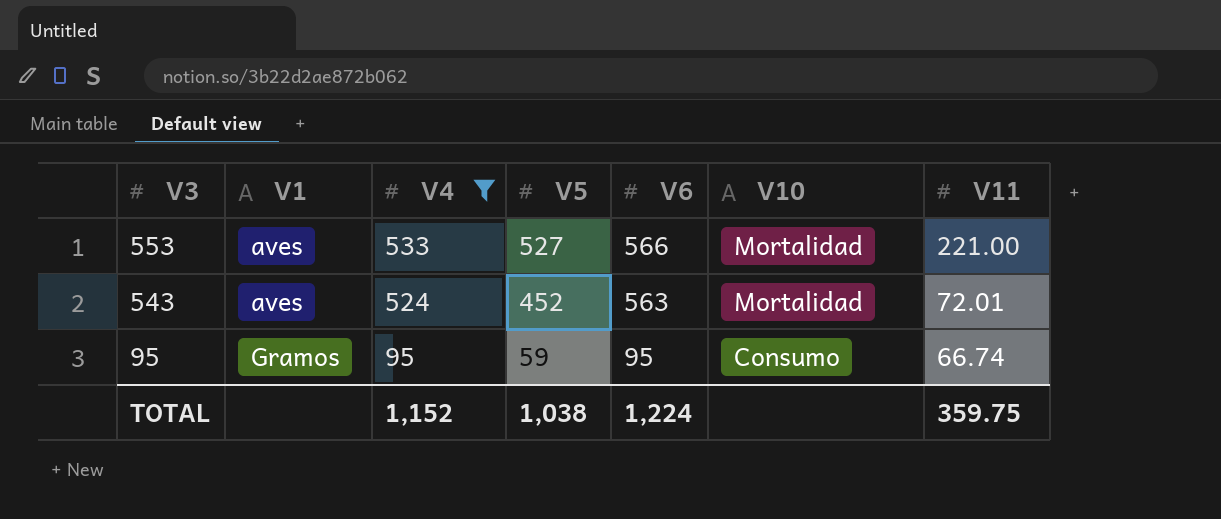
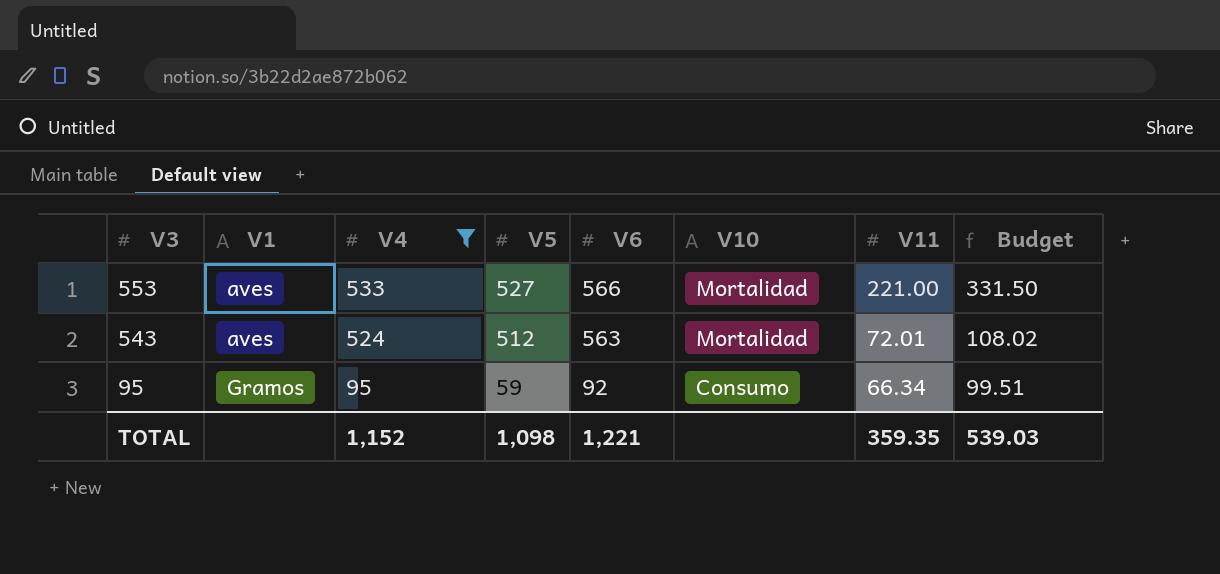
column Budget | formula: none -> [V11] * 1.5
543 | V5: 452 -> 512
95 | V6: 95 -> 92
95 | V11: 66.74 -> 66.34
TOTAL | V5: 1,038 -> 1,098
TOTAL | V6: 1,224 -> 1,221
TOTAL | V11: 359.75 -> 359.35

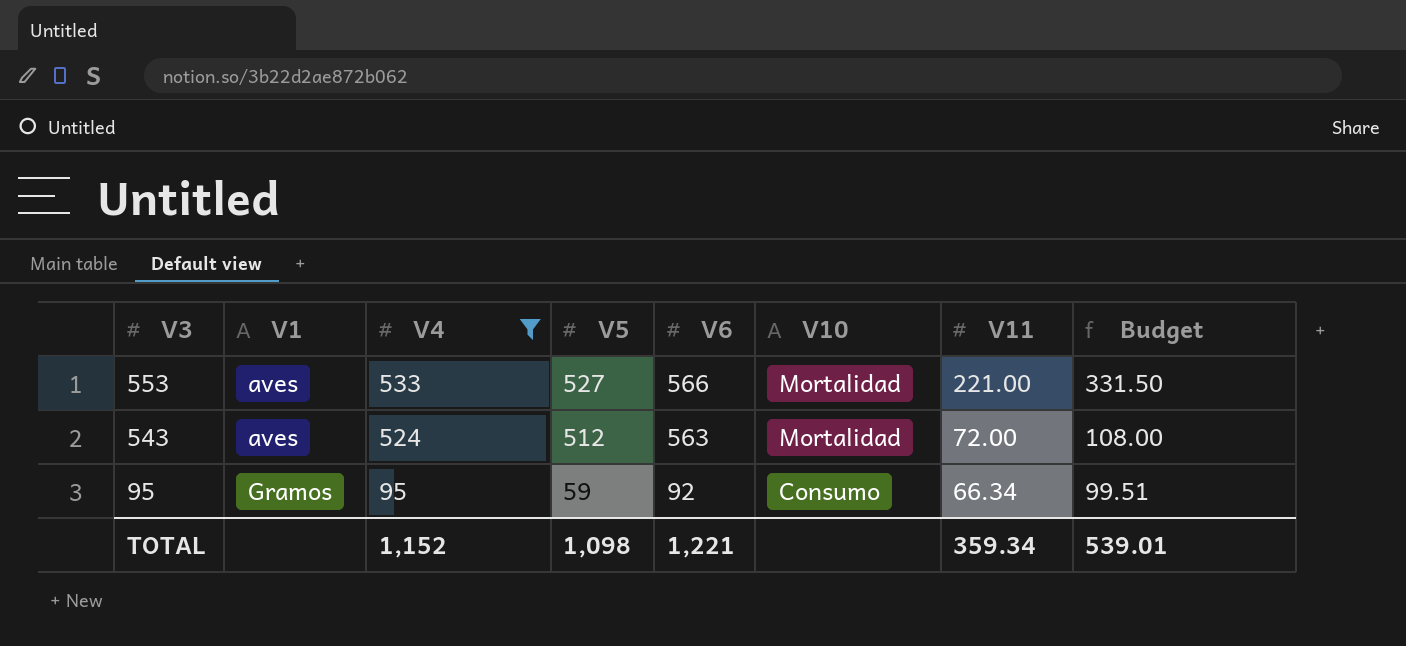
543 | V11: 72.01 -> 72.00
543 | Budget: 108.02 -> 108.00
TOTAL | V11: 359.35 -> 359.34
TOTAL | Budget: 539.03 -> 539.01

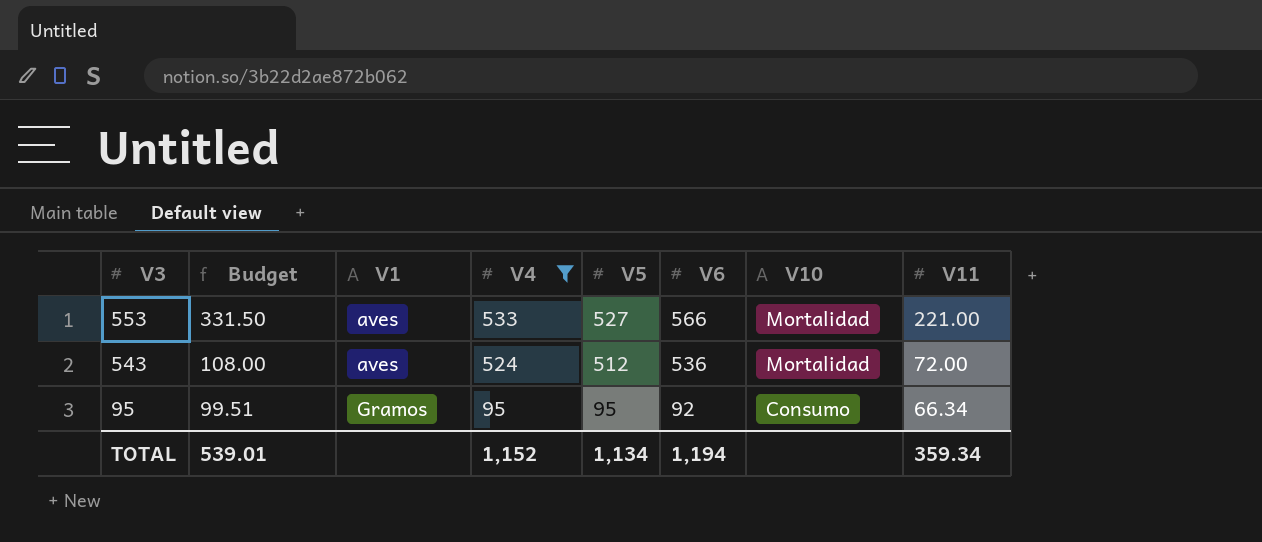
column Budget | position: 8 -> 2
543 | V6: 563 -> 536
95 | V5: 59 -> 95
TOTAL | V5: 1,098 -> 1,134
TOTAL | V6: 1,221 -> 1,194

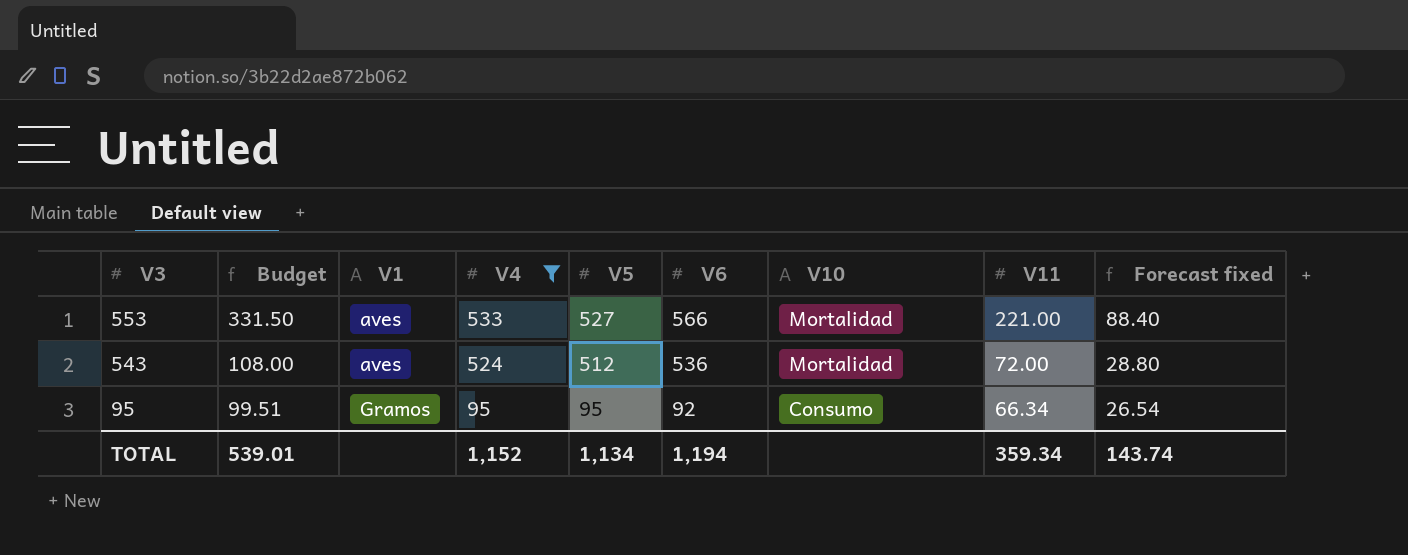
column Forecast fixed | formula: none -> [V11] * 0.4

